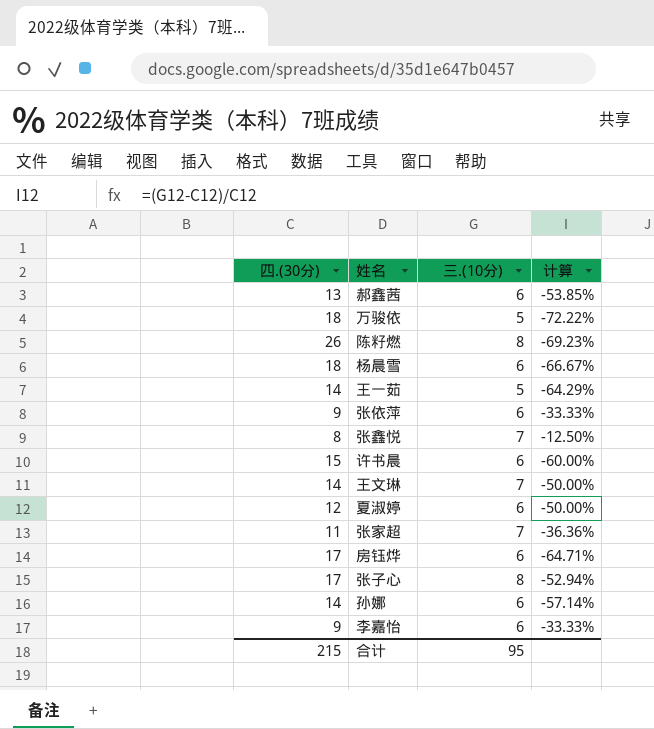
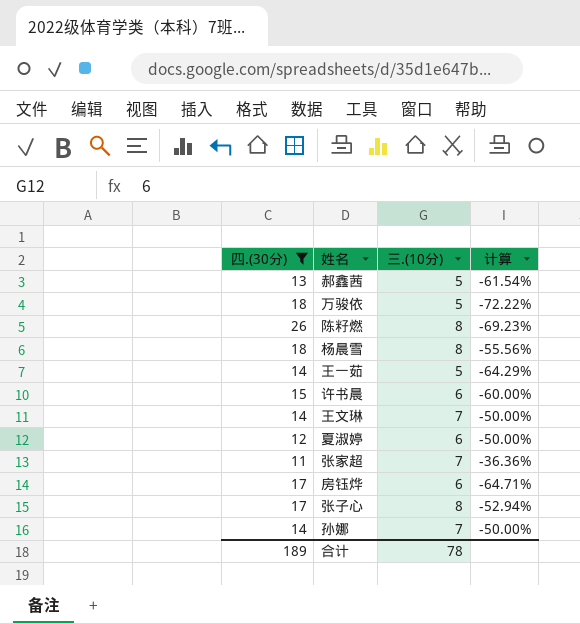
filter: none -> 四.(30分) >= 11
郝鑫茜 | 三.(10分): 6 -> 5
郝鑫茜 | 计算: -53.85% -> -61.54%
杨晨雪 | 三.(10分): 6 -> 8
杨晨雪 | 计算: -66.67% -> -55.56%
孙娜 | 三.(10分): 6 -> 7
孙娜 | 计算: -57.14% -> -50.00%
合计 | 四.(30分): 215 -> 189
合计 | 三.(10分): 95 -> 78

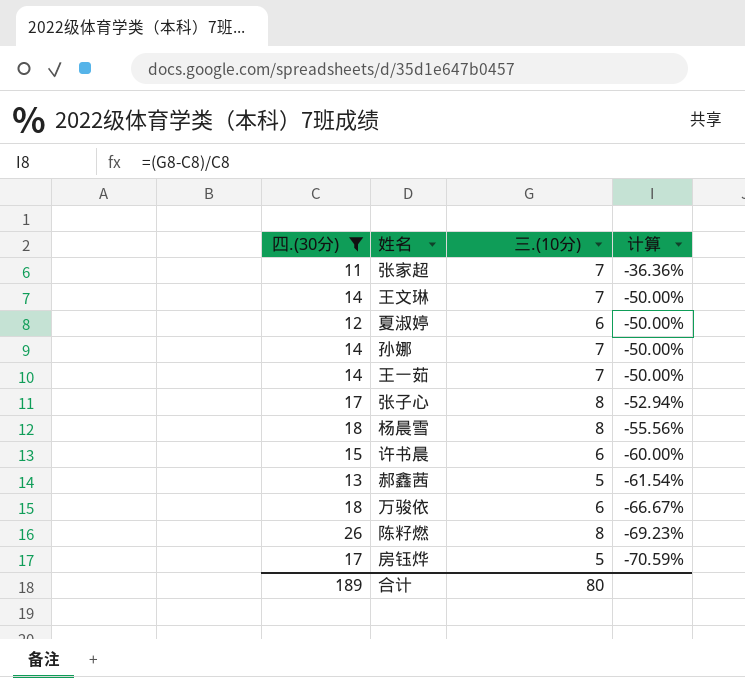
row order: none -> 计算 descending
王一茹 | 三.(10分): 5 -> 7
王一茹 | 计算: -64.29% -> -50.00%
万骏依 | 三.(10分): 5 -> 6
万骏依 | 计算: -72.22% -> -66.67%
房钰烨 | 三.(10分): 6 -> 5
房钰烨 | 计算: -64.71% -> -70.59%
合计 | 三.(10分): 78 -> 80

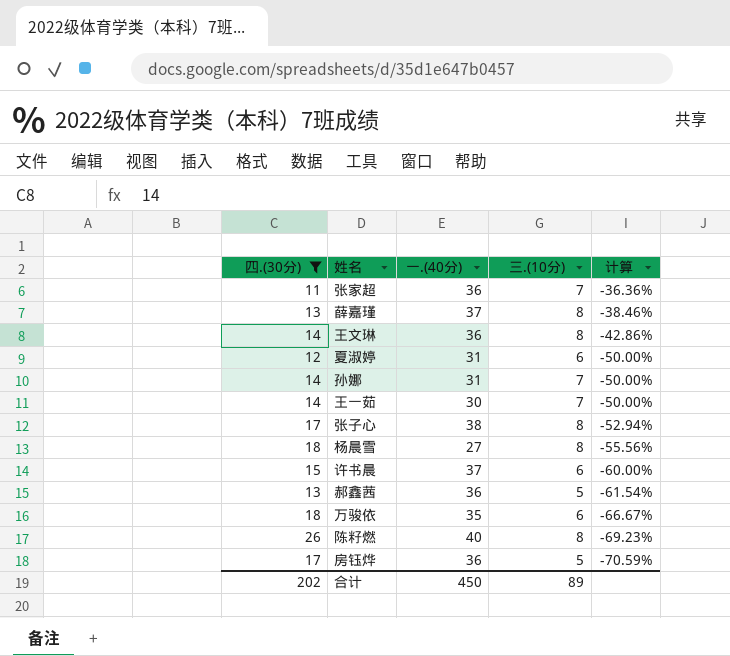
column 一.(40分) | position: none -> 3
row 薛嘉瑾: none -> 13 | 37 | 8 | -38.46%
王文琳 | 三.(10分): 7 -> 8
王文琳 | 计算: -50.00% -> -42.86%
合计 | 四.(30分): 189 -> 202
合计 | 三.(10分): 80 -> 89

